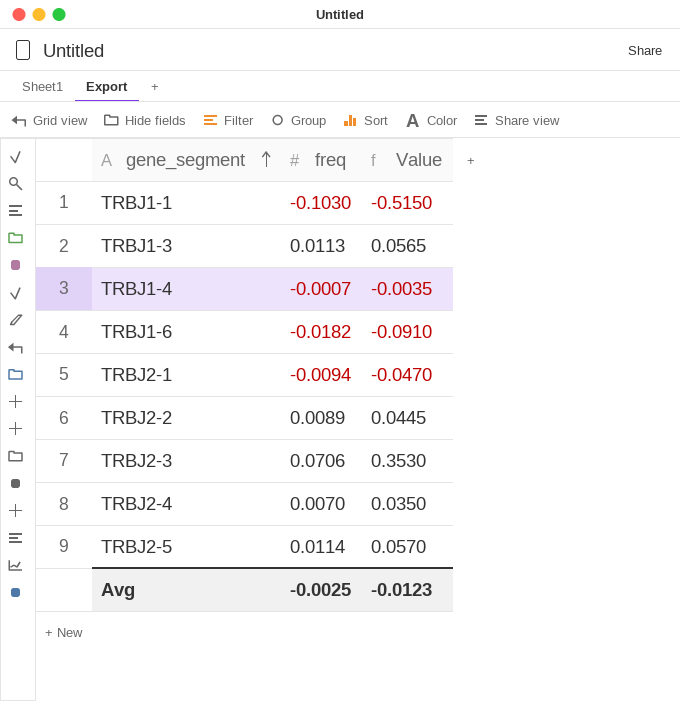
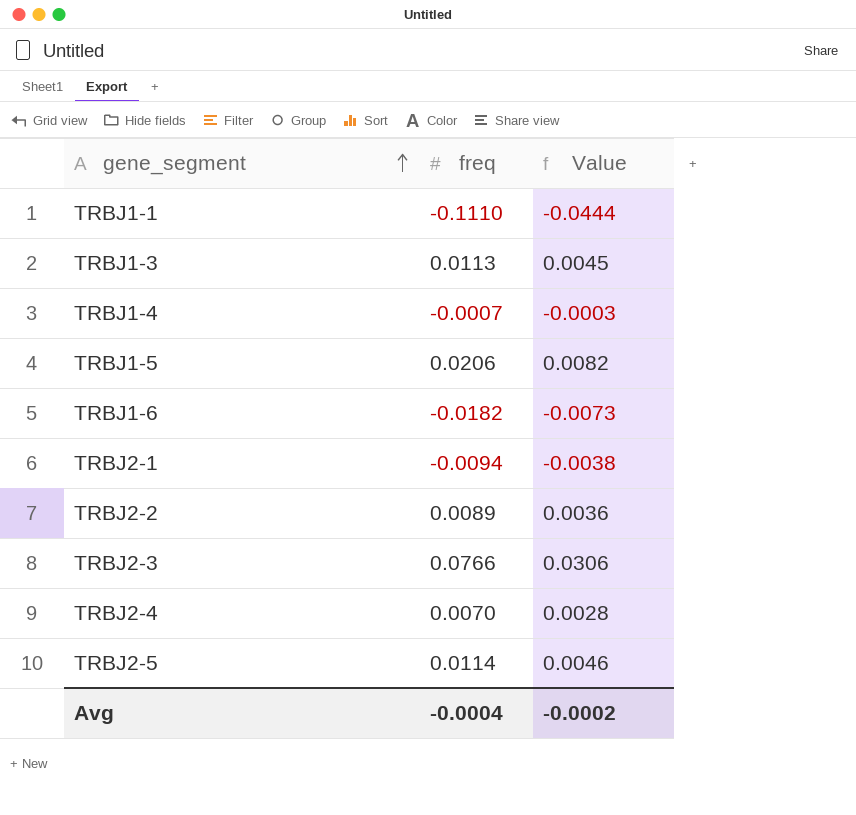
column Value | formula: [freq] * 5 -> [freq] * 0.4
TRBJ1-1 | freq: -0.1030 -> -0.1110
row TRBJ1-5: none -> 0.0206 | 0.0082
TRBJ2-3 | freq: 0.0706 -> 0.0766
Avg | freq: -0.0025 -> -0.0004
Avg | Value: -0.0123 -> -0.0002

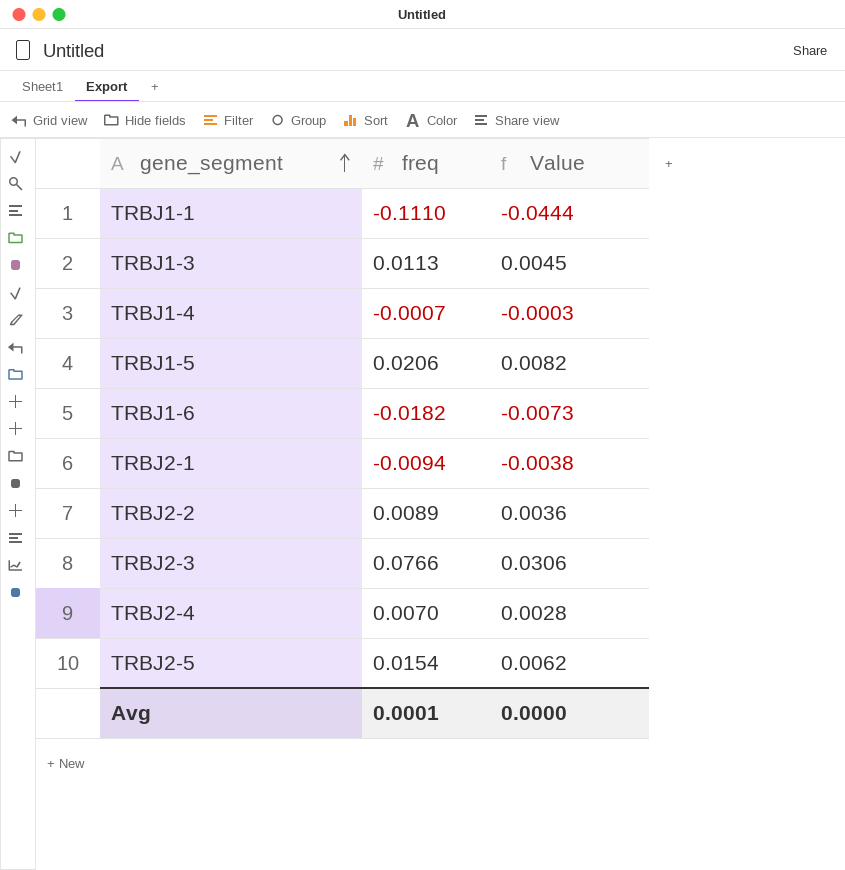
TRBJ2-5 | freq: 0.0114 -> 0.0154
TRBJ2-5 | Value: 0.0046 -> 0.0062
Avg | freq: -0.0004 -> 0.0001
Avg | Value: -0.0002 -> 0.0000

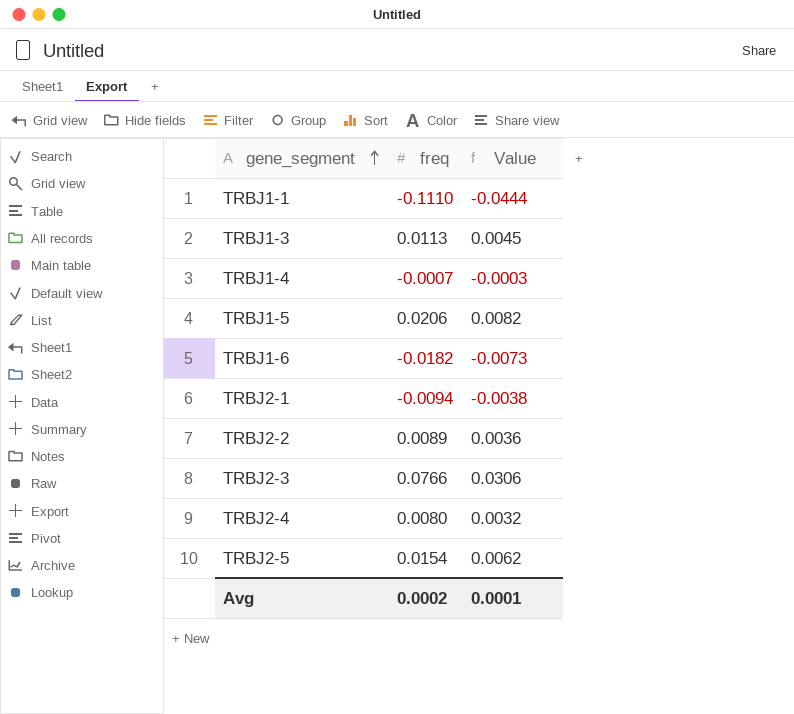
TRBJ2-4 | freq: 0.0070 -> 0.0080
TRBJ2-4 | Value: 0.0028 -> 0.0032
Avg | freq: 0.0001 -> 0.0002
Avg | Value: 0.0000 -> 0.0001

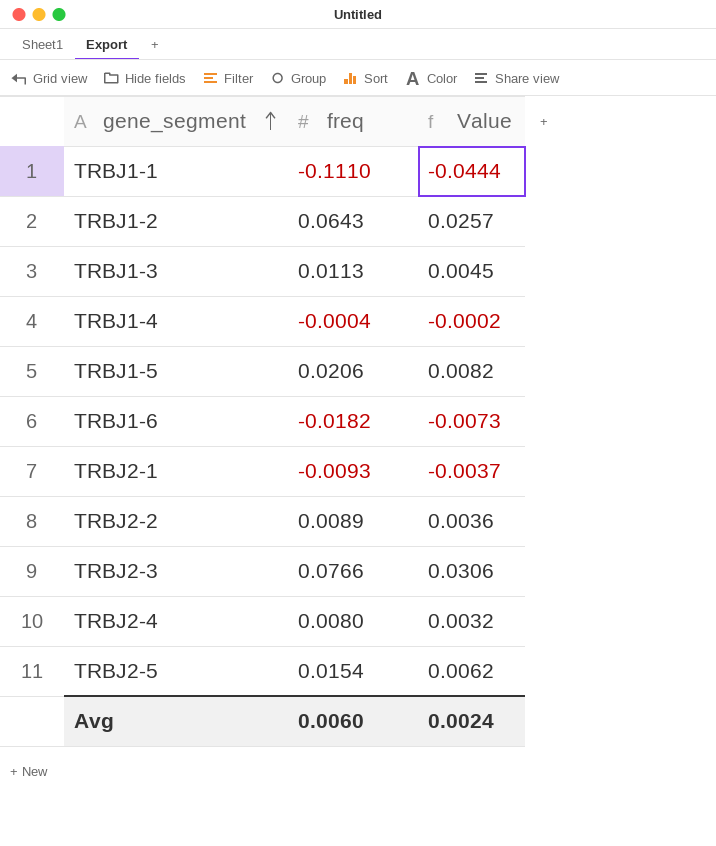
row TRBJ1-2: none -> 0.0643 | 0.0257
TRBJ1-4 | freq: -0.0007 -> -0.0004
TRBJ1-4 | Value: -0.0003 -> -0.0002
TRBJ2-1 | freq: -0.0094 -> -0.0093
TRBJ2-1 | Value: -0.0038 -> -0.0037
Avg | freq: 0.0002 -> 0.0060
Avg | Value: 0.0001 -> 0.0024

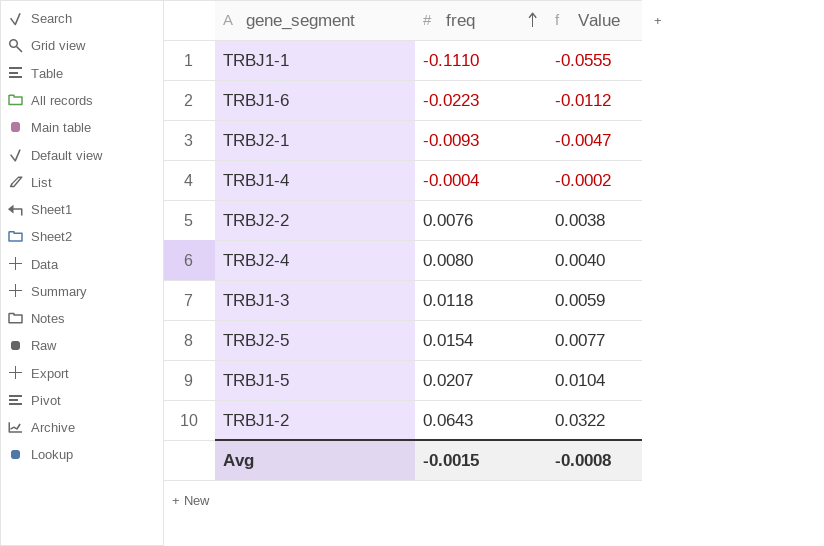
row order: gene_segment ascending -> freq ascending
column Value | formula: [freq] * 0.4 -> [freq] * 0.5
row TRBJ2-3: 0.0766 | 0.0306 -> none
TRBJ1-6 | freq: -0.0182 -> -0.0223
TRBJ2-2 | freq: 0.0089 -> 0.0076
TRBJ1-3 | freq: 0.0113 -> 0.0118
TRBJ1-5 | freq: 0.0206 -> 0.0207
Avg | freq: 0.0060 -> -0.0015
Avg | Value: 0.0024 -> -0.0008

